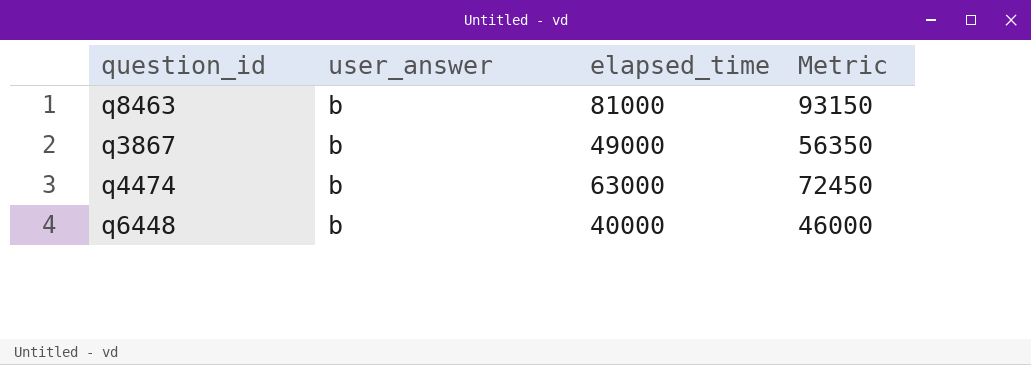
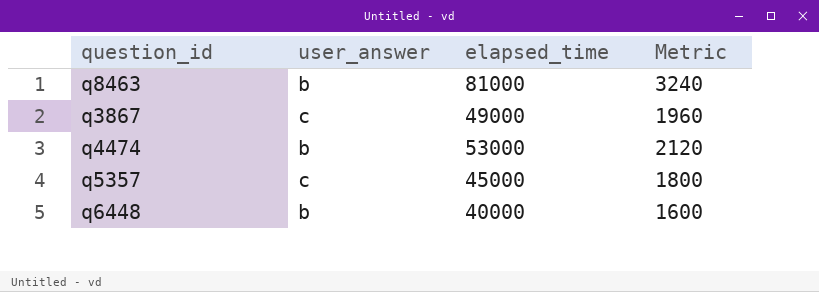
column Metric | formula: [elapsed_time] * 1.15 -> [elapsed_time] * 0.04
q3867 | user_answer: b -> c
q4474 | elapsed_time: 63000 -> 53000
row q5357: none -> c | 45000 | 1800

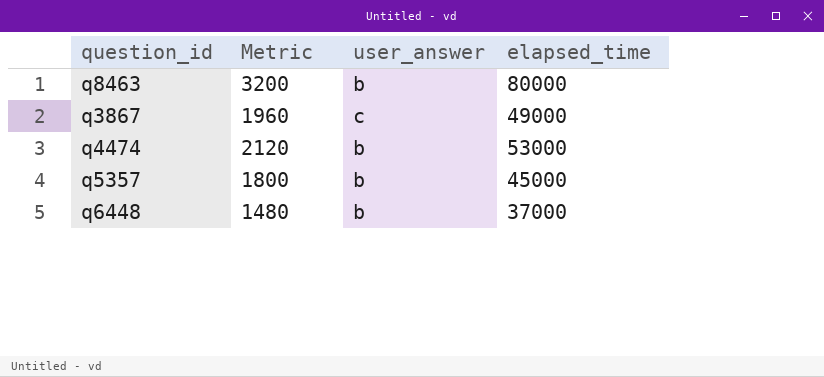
column Metric | position: 4 -> 2
q8463 | Metric: 3240 -> 3200
q8463 | elapsed_time: 81000 -> 80000
q5357 | user_answer: c -> b
q6448 | Metric: 1600 -> 1480
q6448 | elapsed_time: 40000 -> 37000

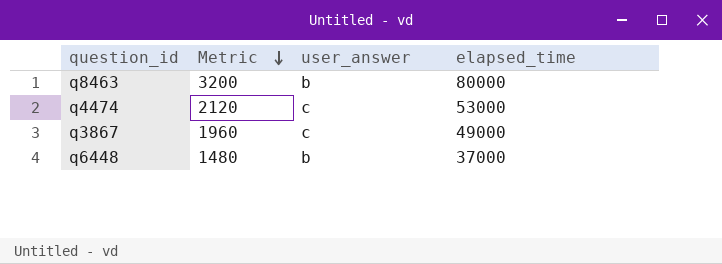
row order: none -> Metric descending
row q5357: 1800 | b | 45000 -> none
q4474 | user_answer: b -> c

